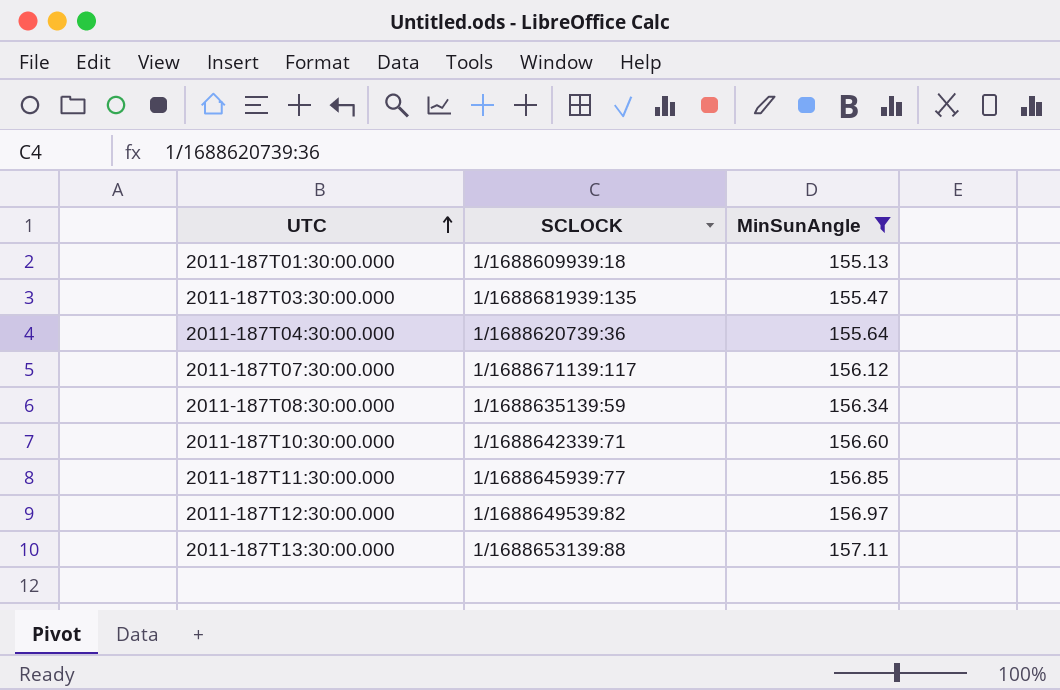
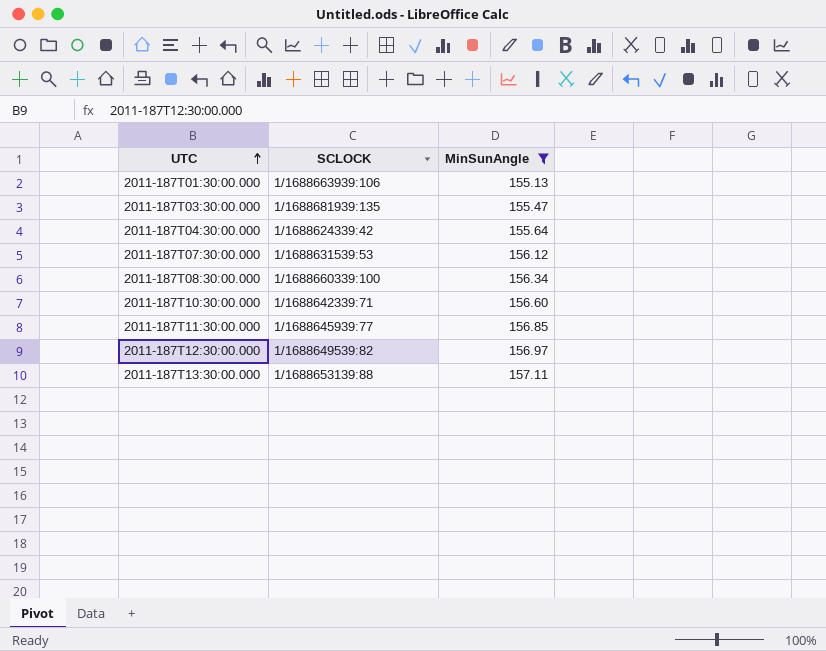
2011-187T01:30:00.000 | SCLOCK: 1/1688609939:18 -> 1/1688663939:106
2011-187T04:30:00.000 | SCLOCK: 1/1688620739:36 -> 1/1688624339:42
2011-187T07:30:00.000 | SCLOCK: 1/1688671139:117 -> 1/1688631539:53
2011-187T08:30:00.000 | SCLOCK: 1/1688635139:59 -> 1/1688660339:100

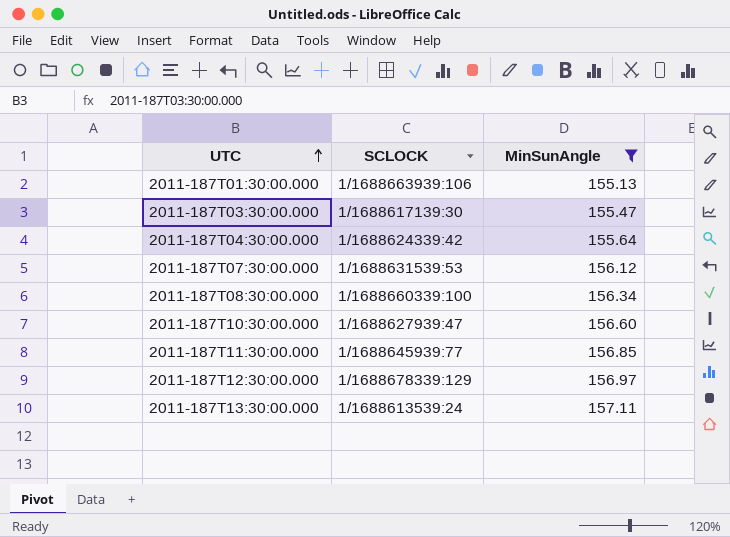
2011-187T03:30:00.000 | SCLOCK: 1/1688681939:135 -> 1/1688617139:30
2011-187T10:30:00.000 | SCLOCK: 1/1688642339:71 -> 1/1688627939:47
2011-187T12:30:00.000 | SCLOCK: 1/1688649539:82 -> 1/1688678339:129
2011-187T13:30:00.000 | SCLOCK: 1/1688653139:88 -> 1/1688613539:24

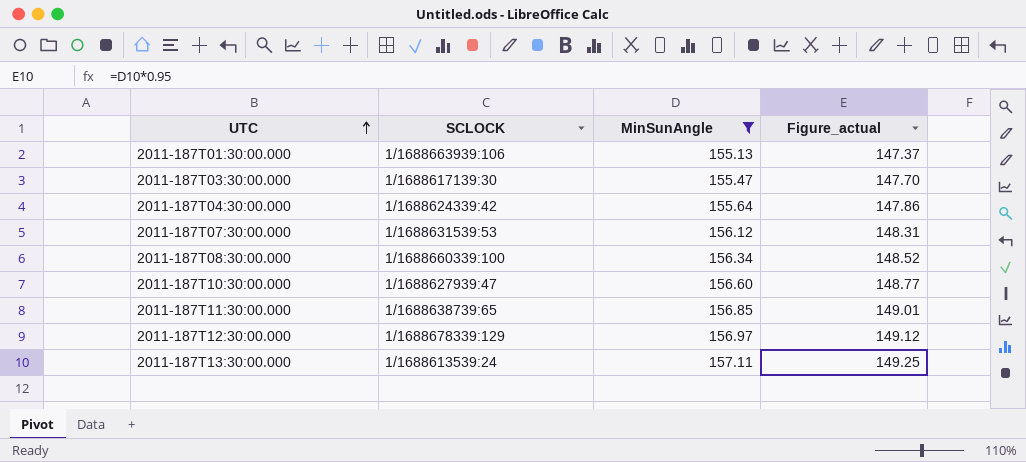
column Figure_actual | formula: none -> [MinSunAngle] * 0.95
2011-187T11:30:00.000 | SCLOCK: 1/1688645939:77 -> 1/1688638739:65

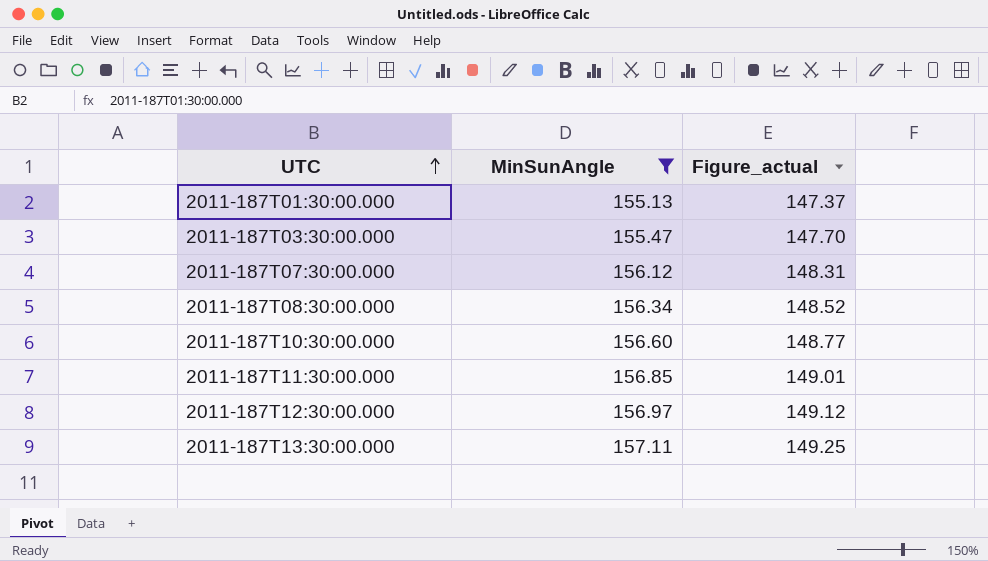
column SCLOCK | position: 2 -> none
row 2011-187T04:30:00.000: 1/1688624339:42 | 155.64 | 147.86 -> none

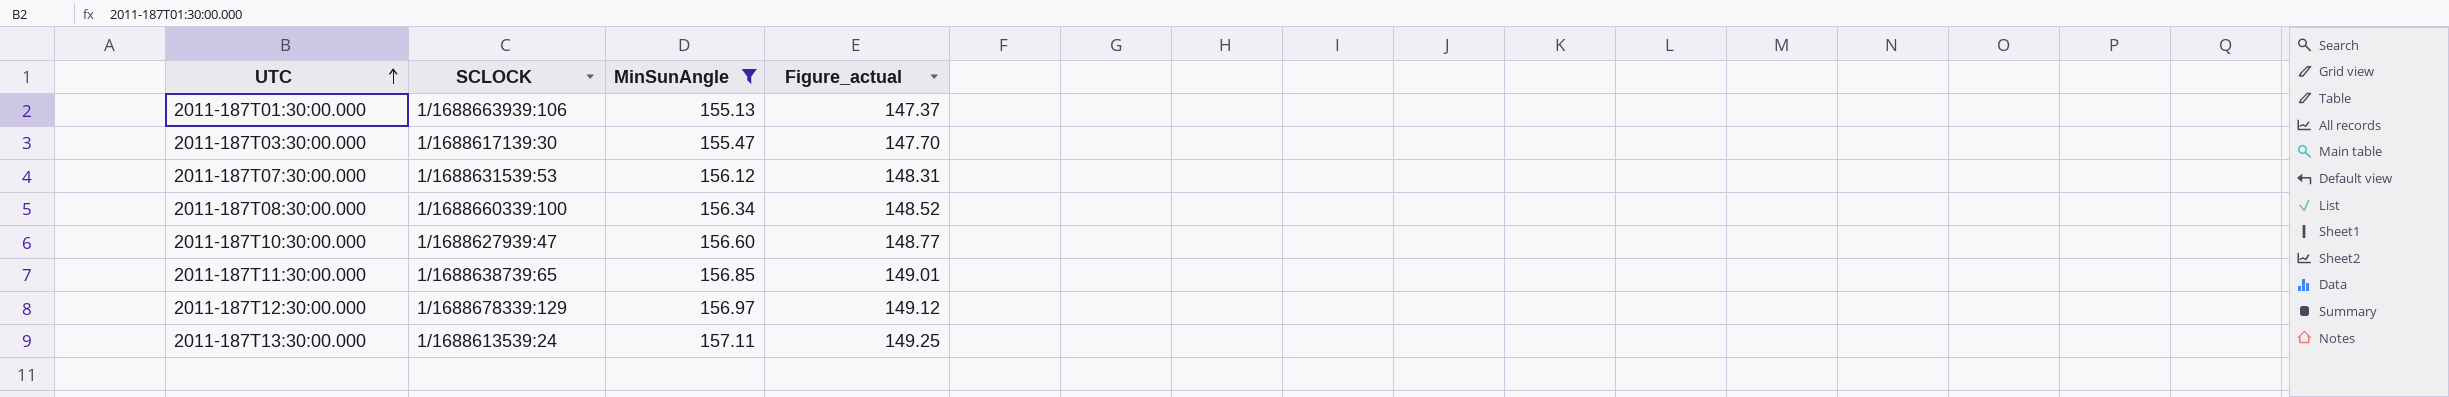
column SCLOCK | position: none -> 2

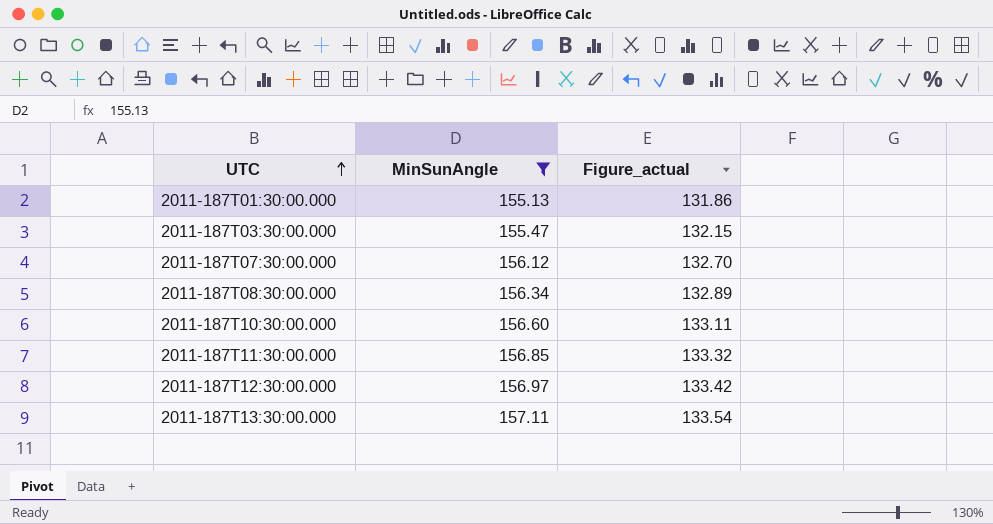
column SCLOCK | position: 2 -> none
column Figure_actual | formula: [MinSunAngle] * 0.95 -> [MinSunAngle] * 0.85

